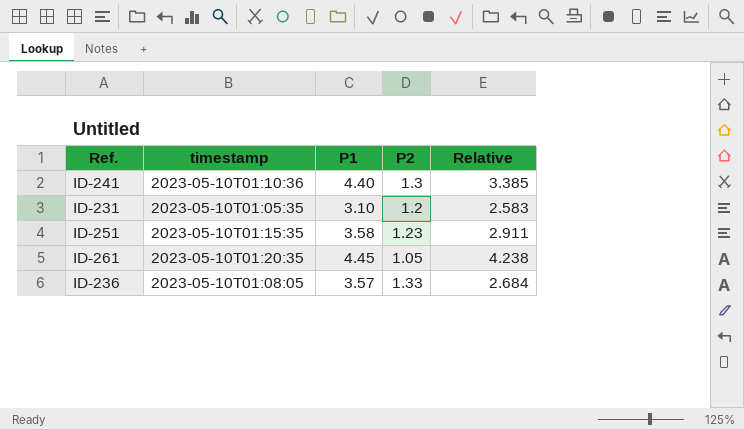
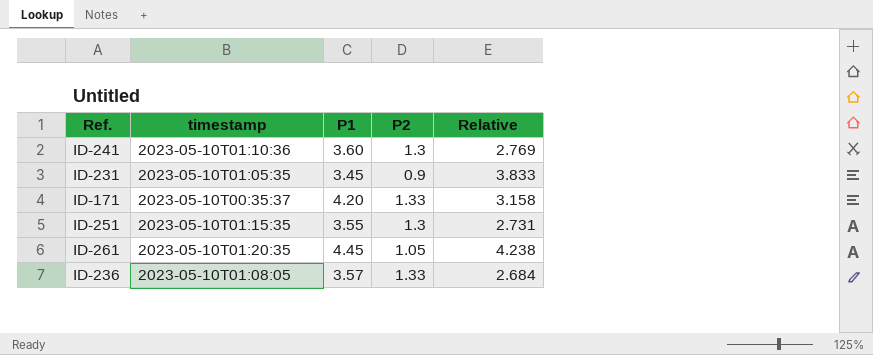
ID-241 | P1: 4.40 -> 3.60
ID-241 | Relative: 3.385 -> 2.769
ID-231 | P1: 3.10 -> 3.45
ID-231 | P2: 1.2 -> 0.9
ID-231 | Relative: 2.583 -> 3.833
row ID-171: none -> 2023-05-10T00:35:37 | 4.20 | 1.33 | 3.158
ID-251 | P1: 3.58 -> 3.55
ID-251 | P2: 1.23 -> 1.3
ID-251 | Relative: 2.911 -> 2.731

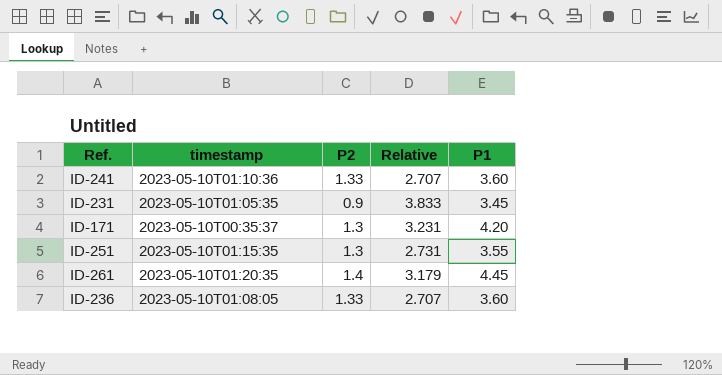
column P1 | position: 3 -> 5
ID-241 | P2: 1.3 -> 1.33
ID-241 | Relative: 2.769 -> 2.707
ID-171 | P2: 1.33 -> 1.3
ID-171 | Relative: 3.158 -> 3.231
ID-261 | P2: 1.05 -> 1.4
ID-261 | Relative: 4.238 -> 3.179
ID-236 | Relative: 2.684 -> 2.707
ID-236 | P1: 3.57 -> 3.60

